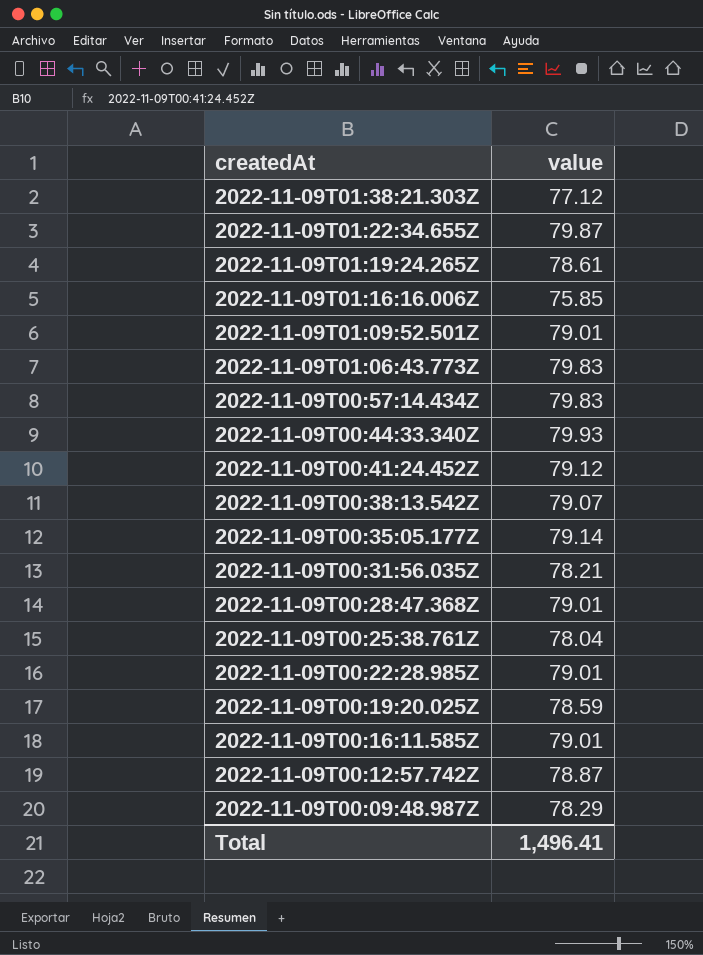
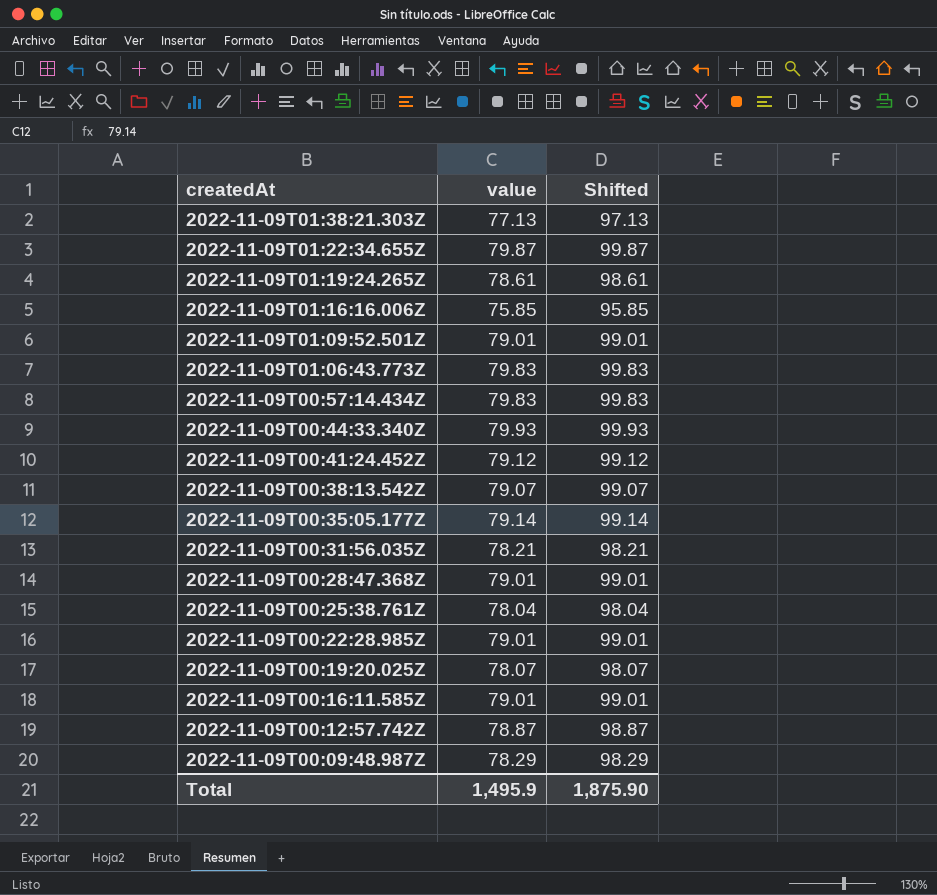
column Shifted | formula: none -> [value] + 20
2022-11-09T01:38:21.303Z | value: 77.12 -> 77.13
2022-11-09T00:19:20.025Z | value: 78.59 -> 78.07
Total | value: 1,496.41 -> 1,495.9

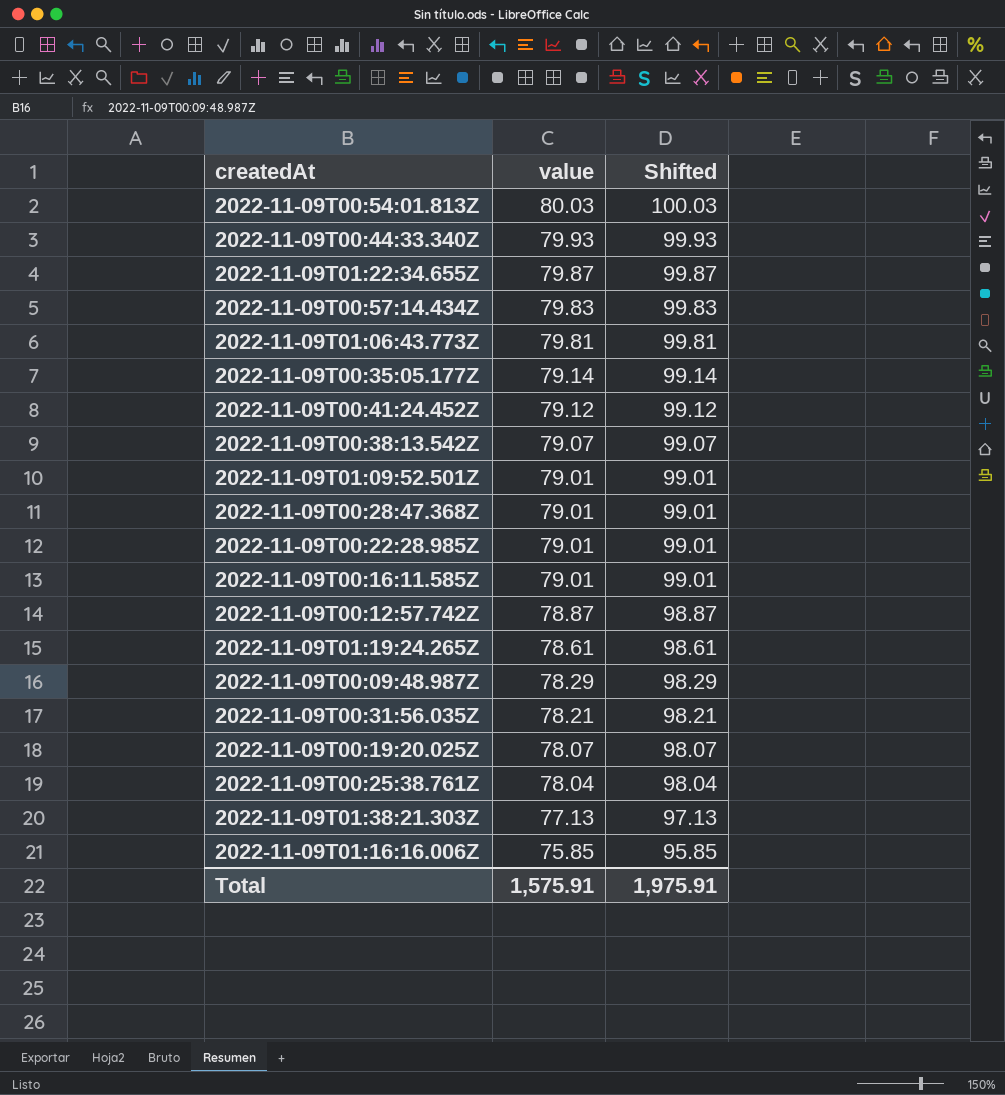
row order: createdAt descending -> value descending
row 2022-11-09T00:54:01.813Z: none -> 80.03 | 100.03
2022-11-09T01:06:43.773Z | value: 79.83 -> 79.81
2022-11-09T01:06:43.773Z | Shifted: 99.83 -> 99.81
Total | value: 1,495.9 -> 1,575.91
Total | Shifted: 1,875.90 -> 1,975.91

